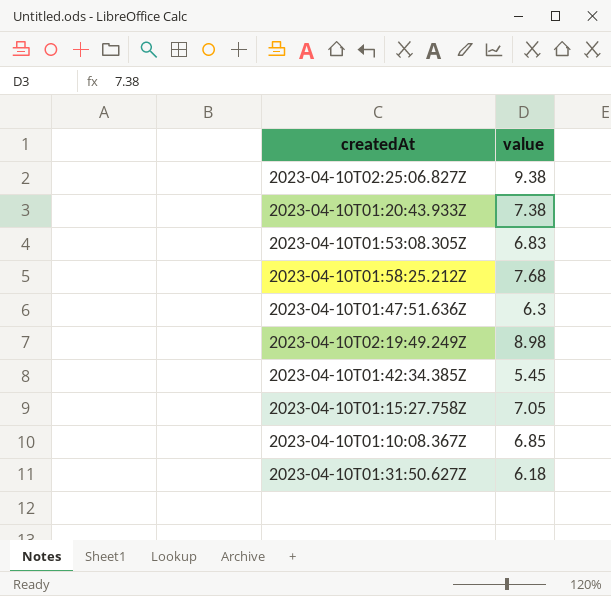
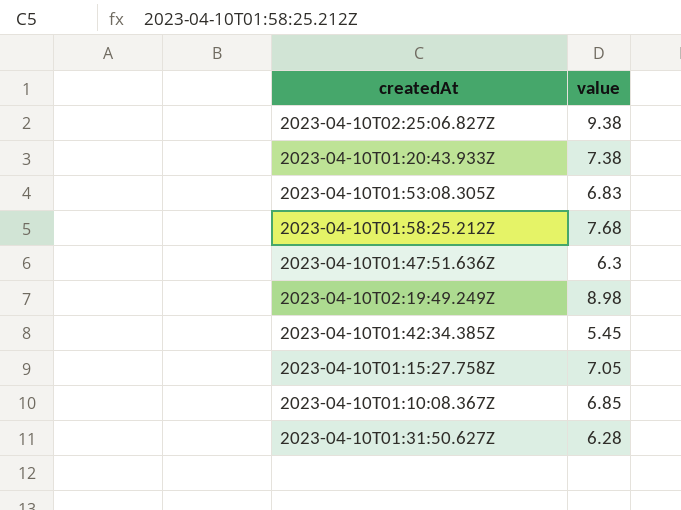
2023-04-10T01:31:50.627Z | value: 6.18 -> 6.28

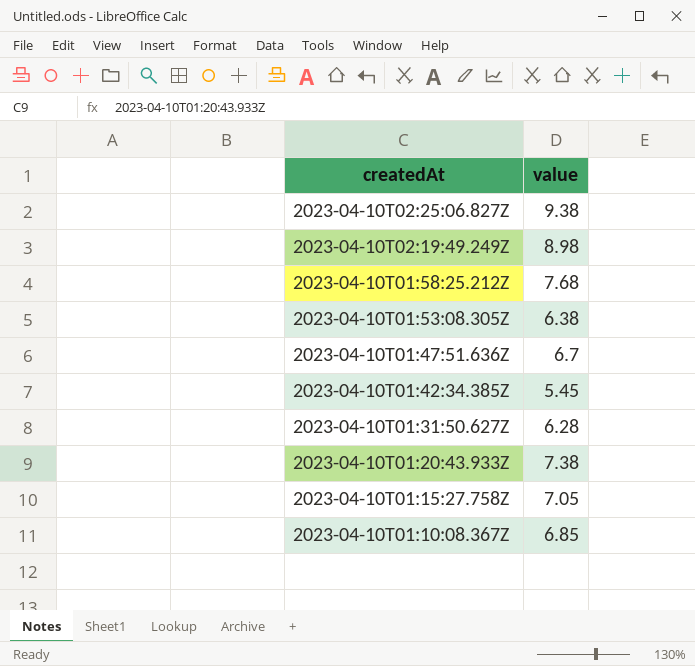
row order: none -> createdAt descending
2023-04-10T01:53:08.305Z | value: 6.83 -> 6.38
2023-04-10T01:47:51.636Z | value: 6.3 -> 6.7

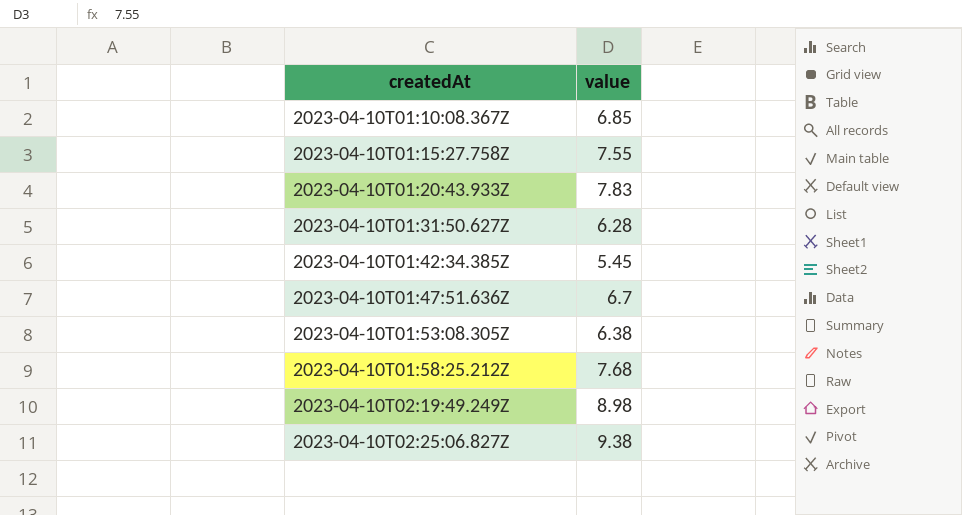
row order: createdAt descending -> createdAt ascending
2023-04-10T01:15:27.758Z | value: 7.05 -> 7.55
2023-04-10T01:20:43.933Z | value: 7.38 -> 7.83

